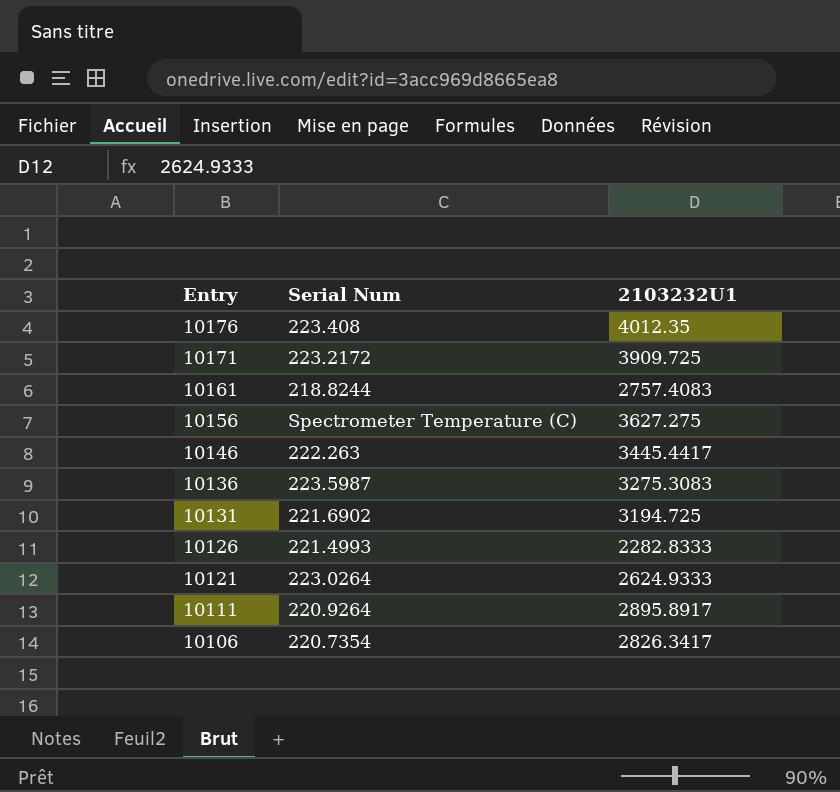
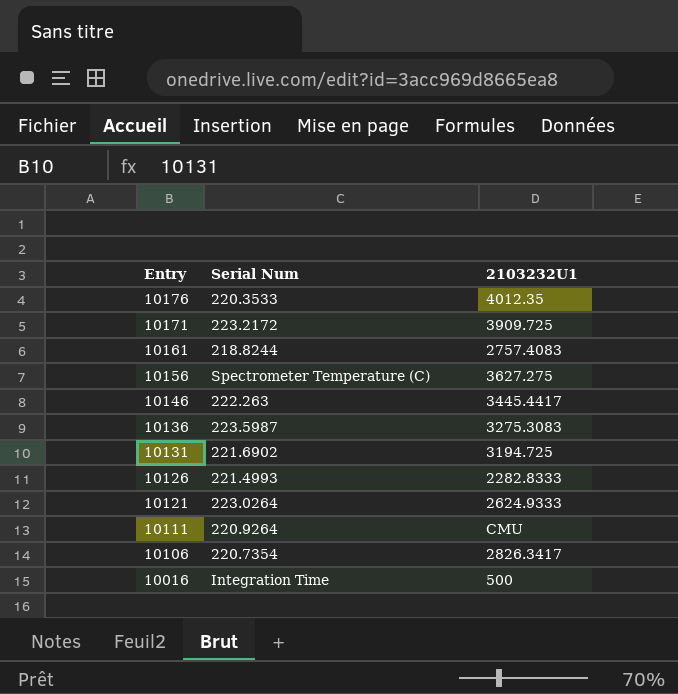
10176 | Serial Num: 223.408 -> 220.3533
10111 | 2103232U1: 2895.8917 -> CMU
row 10016: none -> Integration Time | 500

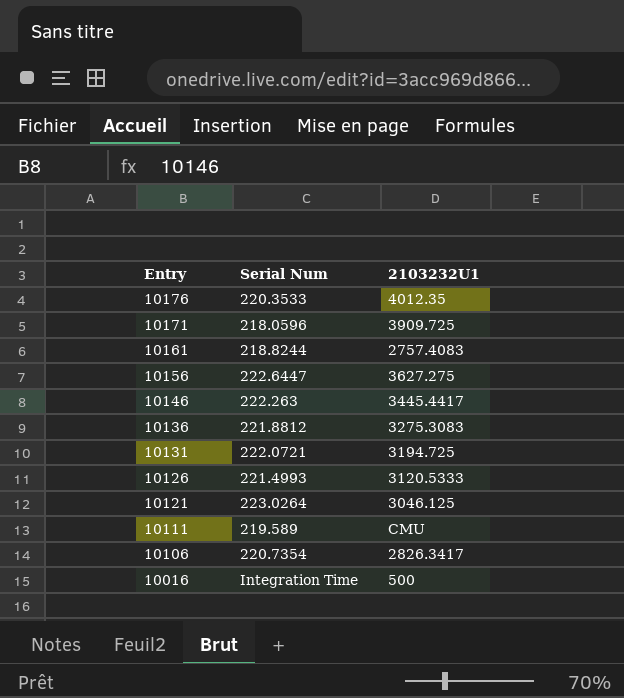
10171 | Serial Num: 223.2172 -> 218.0596
10156 | Serial Num: Spectrometer Temperature (C) -> 222.6447
10136 | Serial Num: 223.5987 -> 221.8812
10131 | Serial Num: 221.6902 -> 222.0721
10126 | 2103232U1: 2282.8333 -> 3120.5333
10121 | 2103232U1: 2624.9333 -> 3046.125
10111 | Serial Num: 220.9264 -> 219.589

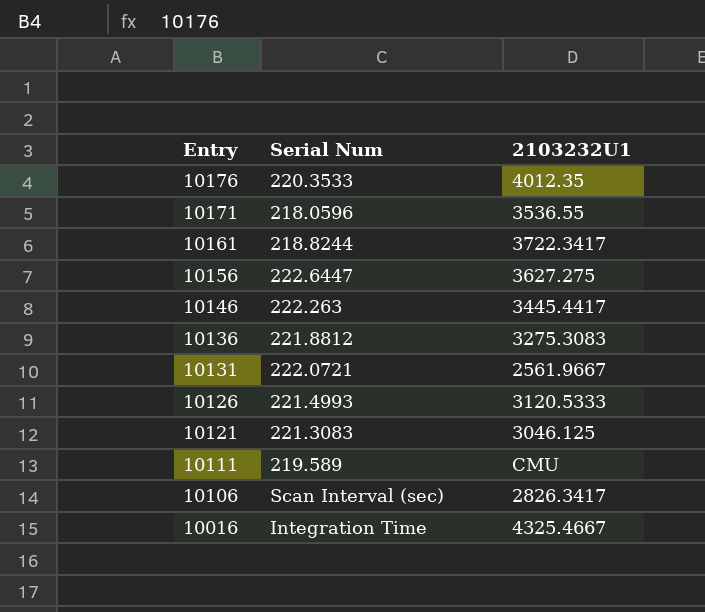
10171 | 2103232U1: 3909.725 -> 3536.55
10161 | 2103232U1: 2757.4083 -> 3722.3417
10131 | 2103232U1: 3194.725 -> 2561.9667
10121 | Serial Num: 223.0264 -> 221.3083
10106 | Serial Num: 220.7354 -> Scan Interval (sec)
10016 | 2103232U1: 500 -> 4325.4667

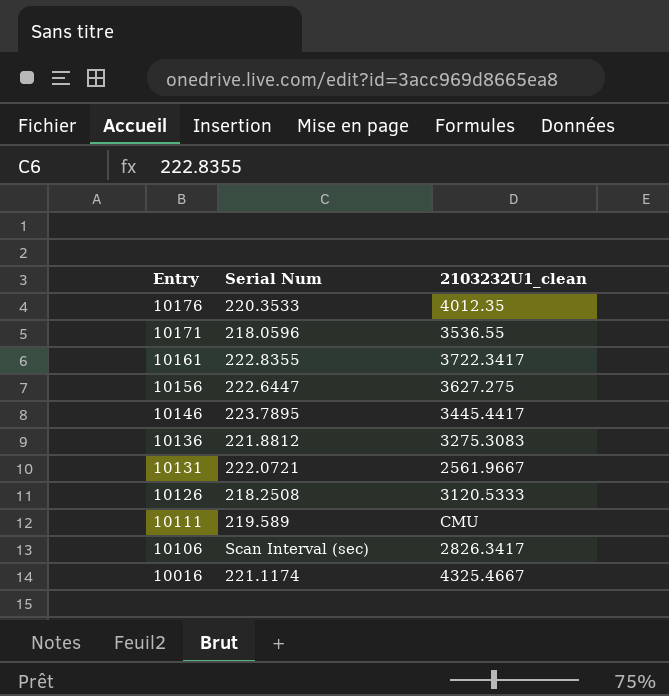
column name: 2103232U1 -> 2103232U1_clean
row 10121: 221.3083 | 3046.125 -> none
10161 | Serial Num: 218.8244 -> 222.8355
10146 | Serial Num: 222.263 -> 223.7895
10126 | Serial Num: 221.4993 -> 218.2508
10016 | Serial Num: Integration Time -> 221.1174

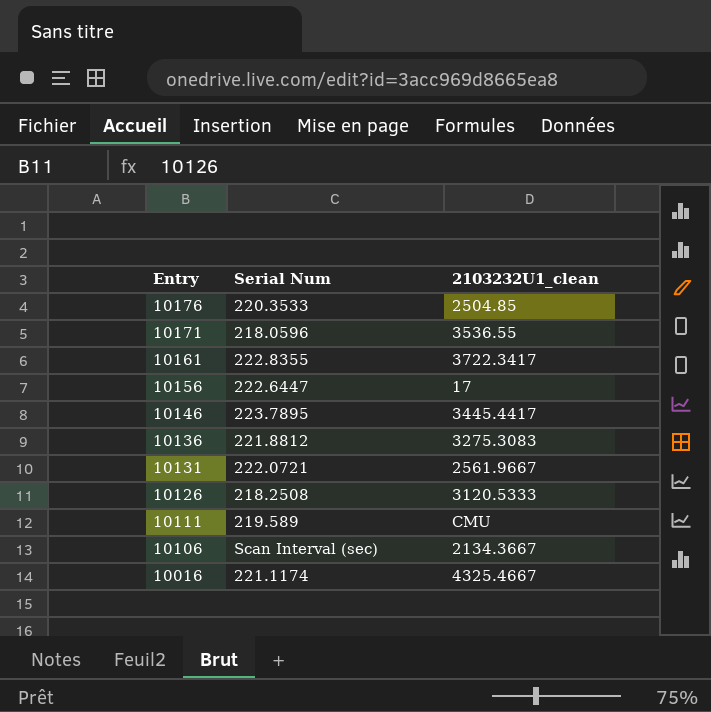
10176 | 2103232U1_clean: 4012.35 -> 2504.85
10156 | 2103232U1_clean: 3627.275 -> 17
10106 | 2103232U1_clean: 2826.3417 -> 2134.3667

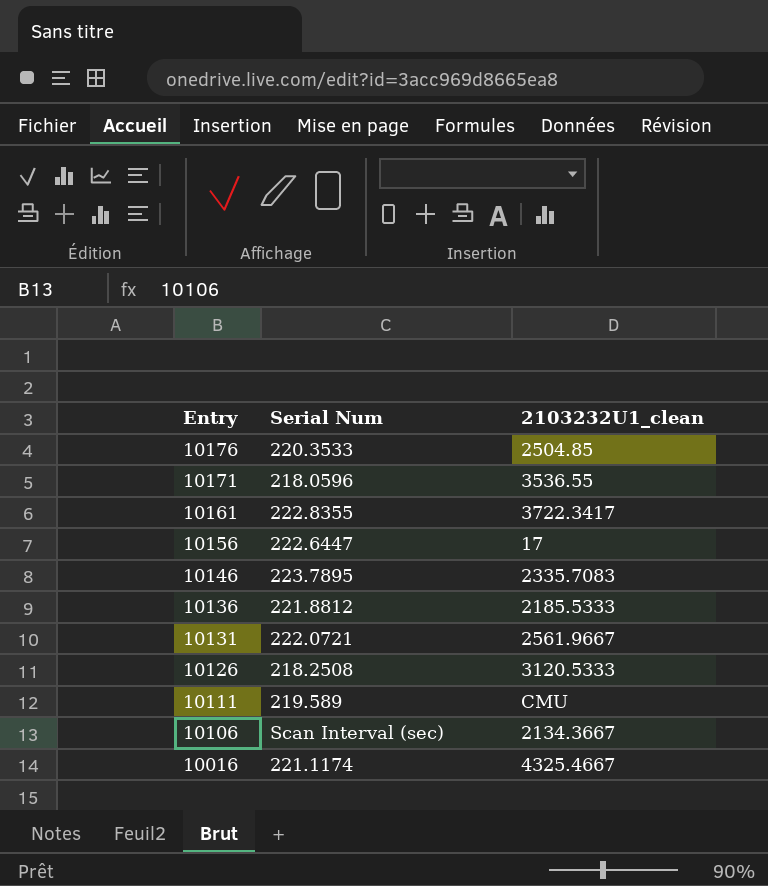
10146 | 2103232U1_clean: 3445.4417 -> 2335.7083
10136 | 2103232U1_clean: 3275.3083 -> 2185.5333

